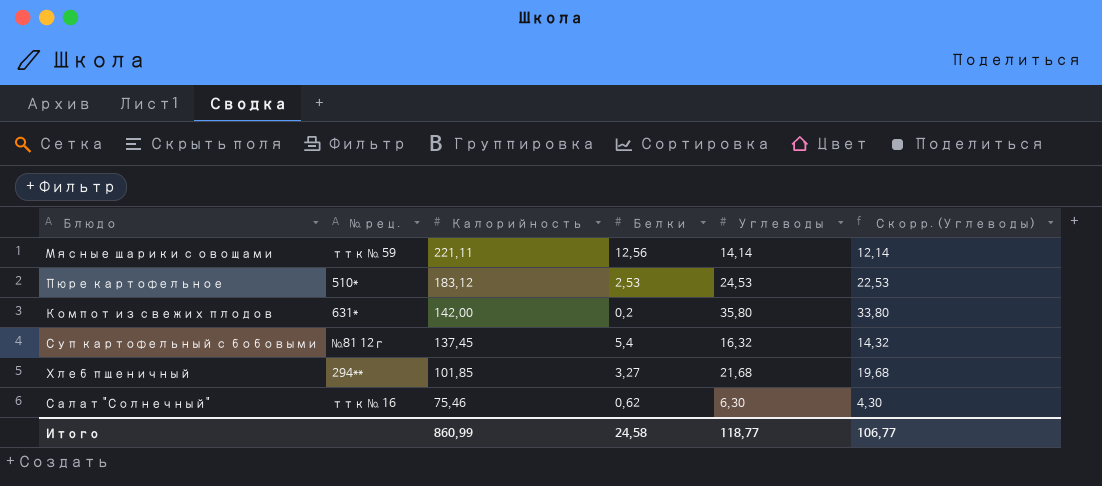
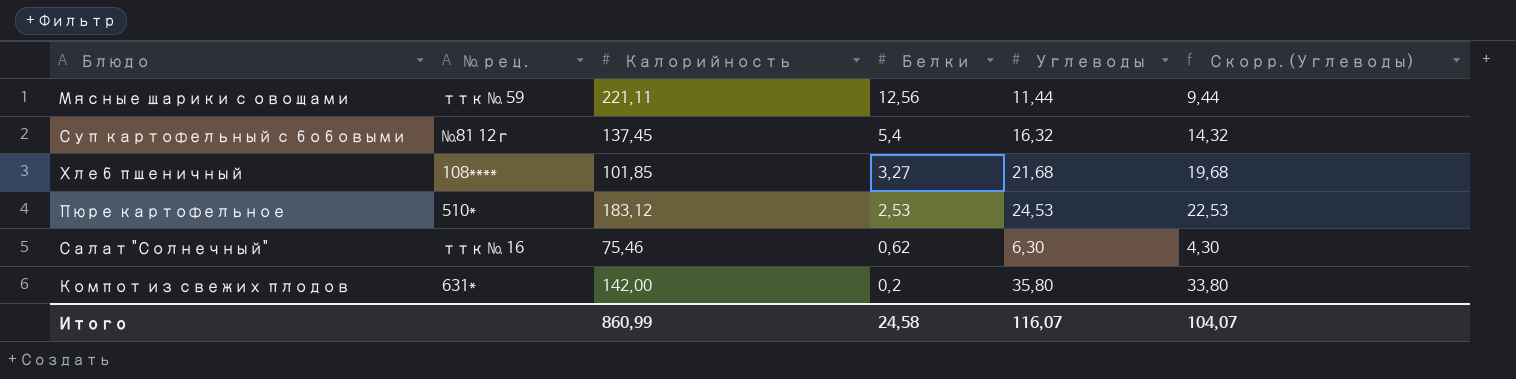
row order: Калорийность descending -> Белки descending
Мясные шарики с овощами | Углеводы: 14,14 -> 11,44
Мясные шарики с овощами | Скорр. (Углеводы): 12,14 -> 9,44
Хлеб пшеничный | № рец.: 294** -> 108****
Итого | Углеводы: 118,77 -> 116,07
Итого | Скорр. (Углеводы): 106,77 -> 104,07

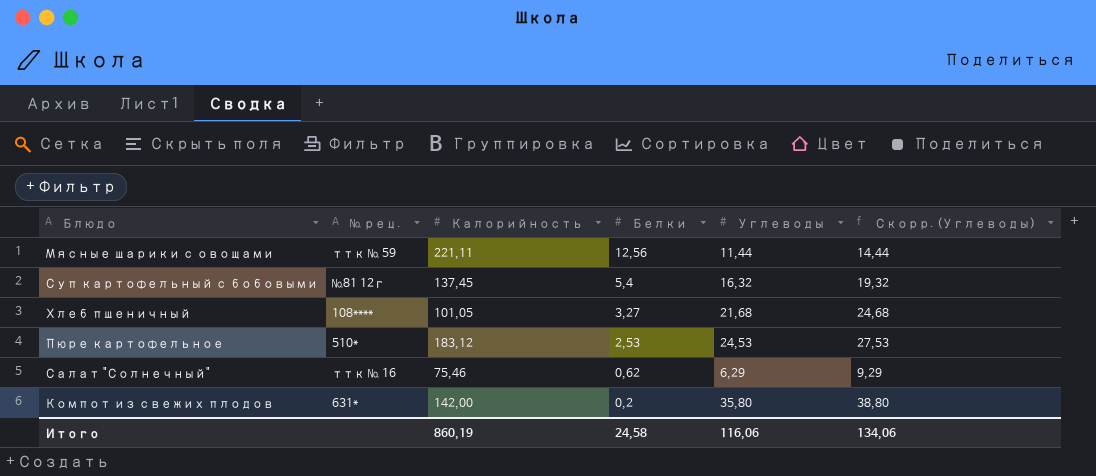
column Скорр. (Углеводы) | formula: [Углеводы] - 2 -> [Углеводы] + 3
Хлеб пшеничный | Калорийность: 101,85 -> 101,05
Салат "Солнечный" | Углеводы: 6,30 -> 6,29
Итого | Калорийность: 860,99 -> 860,19
Итого | Углеводы: 116,07 -> 116,06
Итого | Скорр. (Углеводы): 104,07 -> 134,06

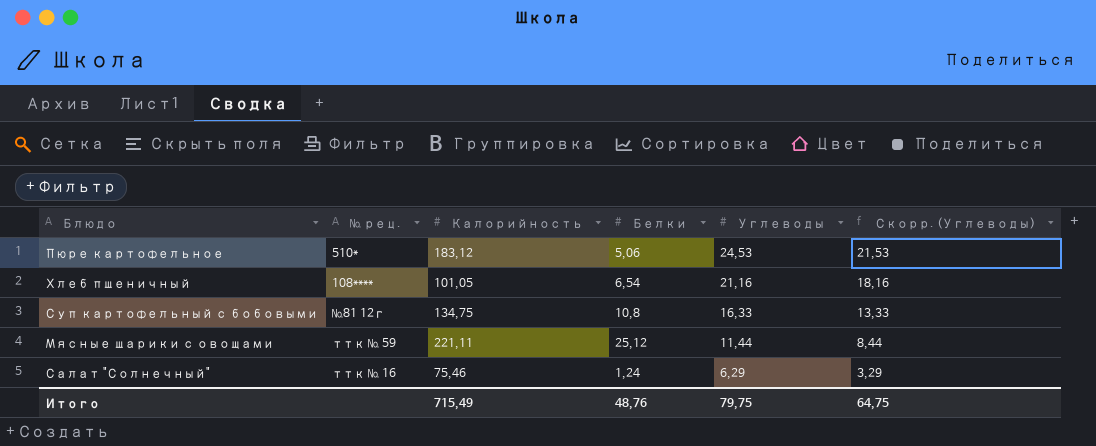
row order: Белки descending -> Углеводы descending
column Скорр. (Углеводы) | formula: [Углеводы] + 3 -> [Углеводы] - 3
row Компот из свежих плодов: 631* | 142,00 | 0,2 | 35,80 | 38,80 -> none
Пюре картофельное | Белки: 2,53 -> 5,06
Хлеб пшеничный | Белки: 3,27 -> 6,54
Хлеб пшеничный | Углеводы: 21,68 -> 21,16
Суп картофельный с бобовыми | Калорийность: 137,45 -> 134,75
Суп картофельный с бобовыми | Белки: 5,4 -> 10,8
Суп картофельный с бобовыми | Углеводы: 16,32 -> 16,33
Мясные шарики с овощами | Белки: 12,56 -> 25,12
Салат "Солнечный" | Белки: 0,62 -> 1,24
Итого | Калорийность: 860,19 -> 715,49
Итого | Белки: 24,58 -> 48,76
Итого | Углеводы: 116,06 -> 79,75
Итого | Скорр. (Углеводы): 134,06 -> 64,75

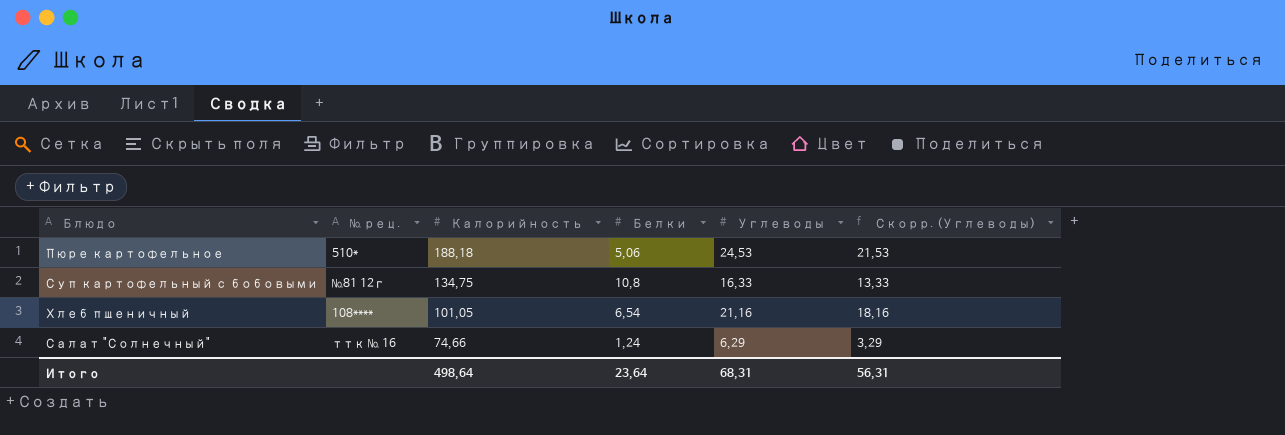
row order: Углеводы descending -> Калорийность descending
row Мясные шарики с овощами: ттк № 59 | 221,11 | 25,12 | 11,44 | 8,44 -> none
Пюре картофельное | Калорийность: 183,12 -> 188,18
Салат "Солнечный" | Калорийность: 75,46 -> 74,66
Итого | Калорийность: 715,49 -> 498,64
Итого | Белки: 48,76 -> 23,64
Итого | Углеводы: 79,75 -> 68,31
Итого | Скорр. (Углеводы): 64,75 -> 56,31

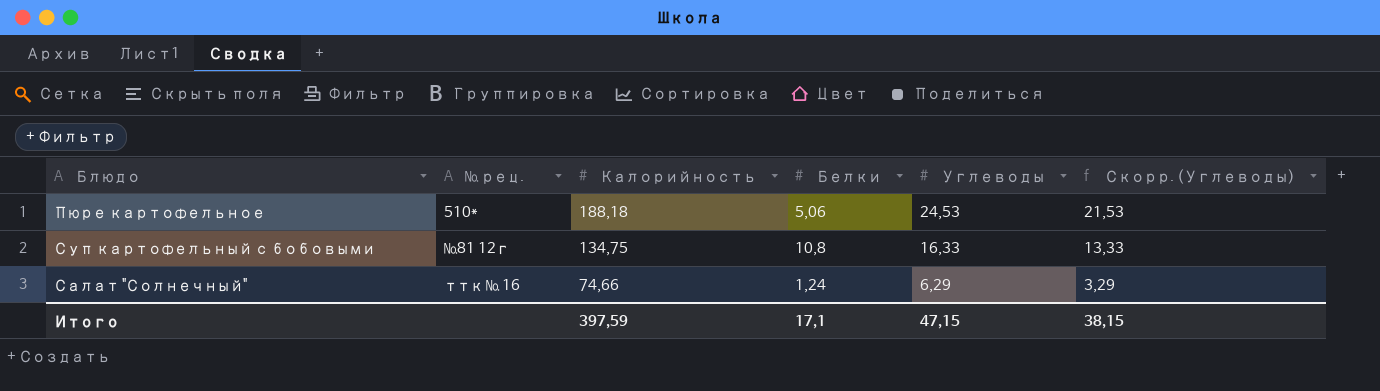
row Хлеб пшеничный: 108**** | 101,05 | 6,54 | 21,16 | 18,16 -> none
Итого | Калорийность: 498,64 -> 397,59
Итого | Белки: 23,64 -> 17,1
Итого | Углеводы: 68,31 -> 47,15
Итого | Скорр. (Углеводы): 56,31 -> 38,15

